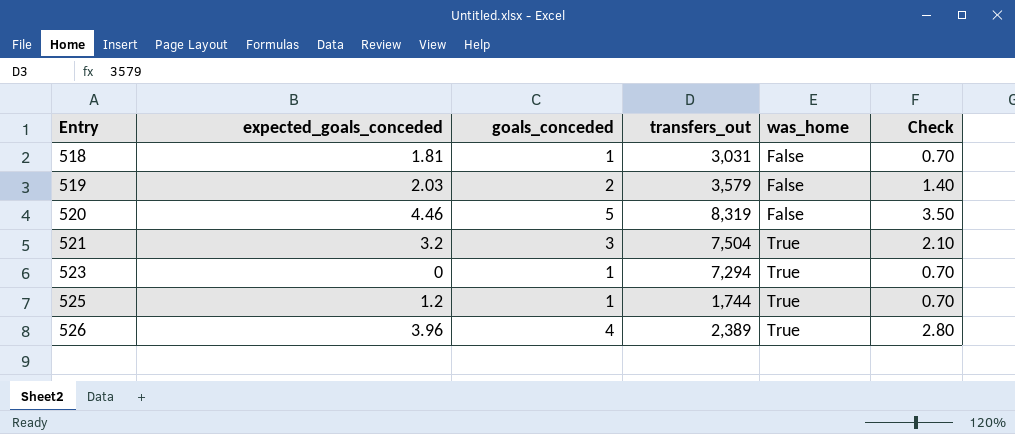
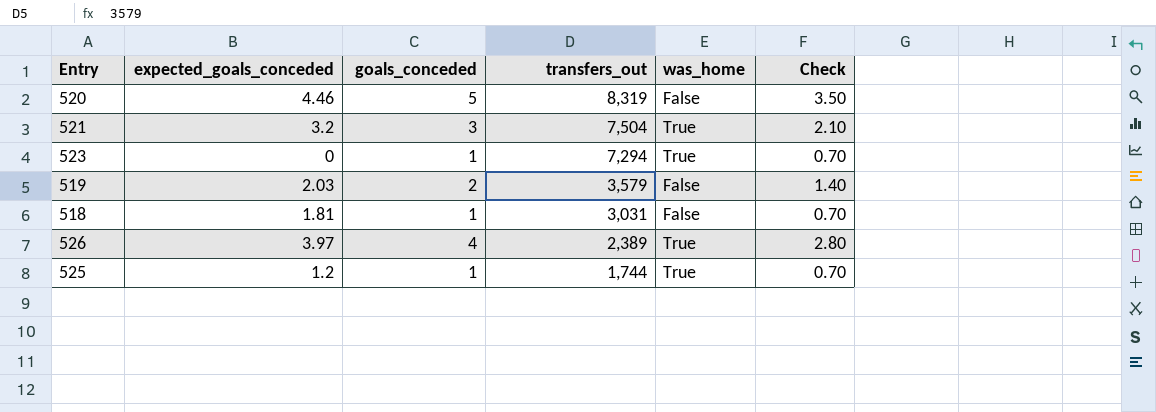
row order: Entry ascending -> transfers_out descending
526 | expected_goals_conceded: 3.96 -> 3.97

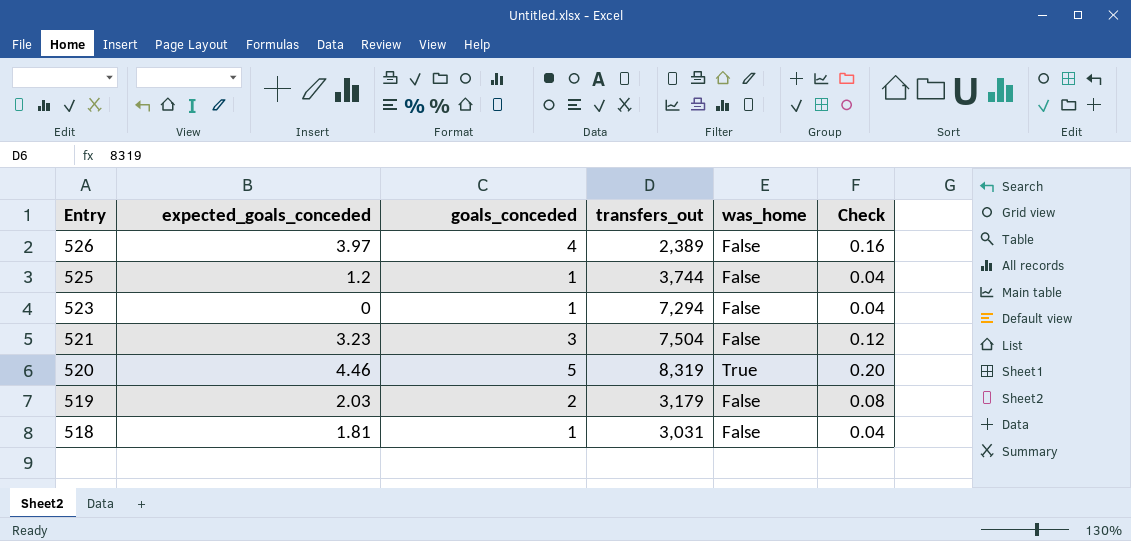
row order: transfers_out descending -> Entry descending
column Check | formula: [goals_conceded] * 0.7 -> [goals_conceded] * 0.04
526 | was_home: True -> False
525 | transfers_out: 1,744 -> 3,744
525 | was_home: True -> False
523 | was_home: True -> False
521 | expected_goals_conceded: 3.2 -> 3.23
521 | was_home: True -> False
520 | was_home: False -> True
519 | transfers_out: 3,579 -> 3,179

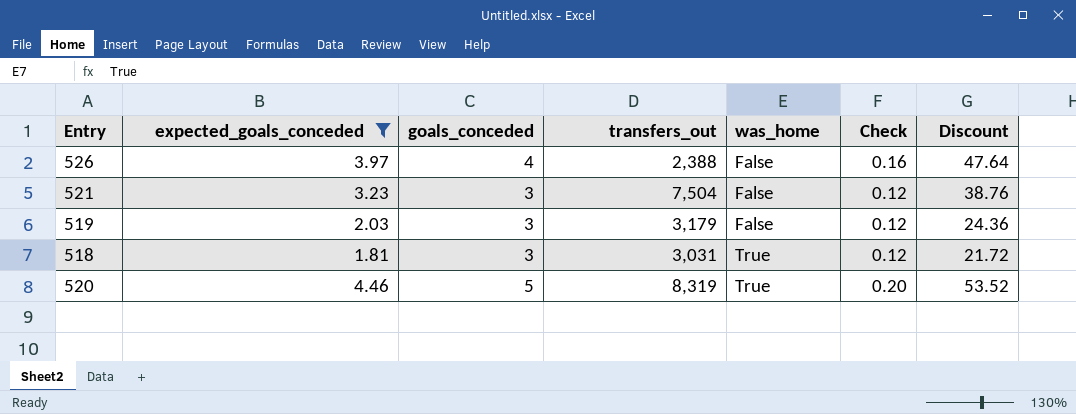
filter: none -> expected_goals_conceded >= 1.81
row order: Entry descending -> was_home ascending
column Discount | formula: none -> [expected_goals_conceded] * 12
526 | transfers_out: 2,389 -> 2,388
519 | goals_conceded: 2 -> 3
519 | Check: 0.08 -> 0.12
518 | goals_conceded: 1 -> 3
518 | was_home: False -> True
518 | Check: 0.04 -> 0.12

